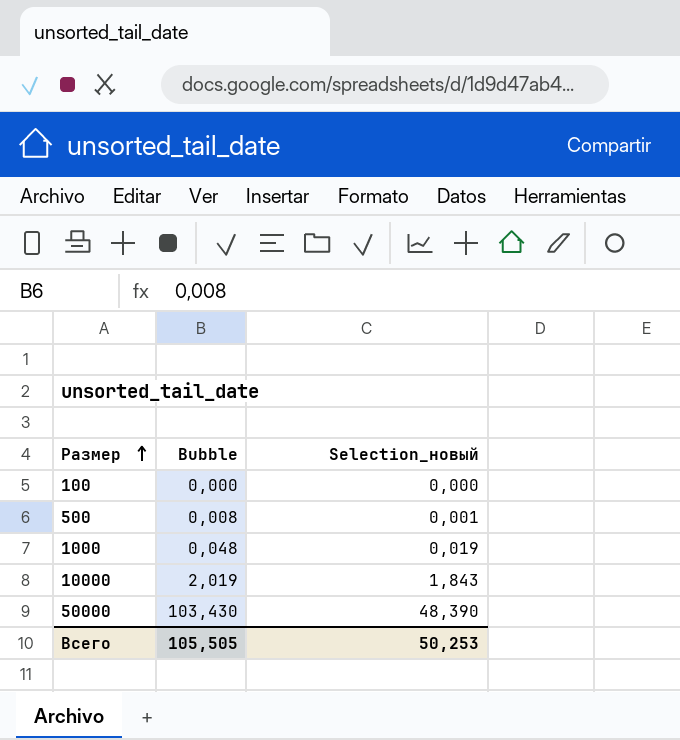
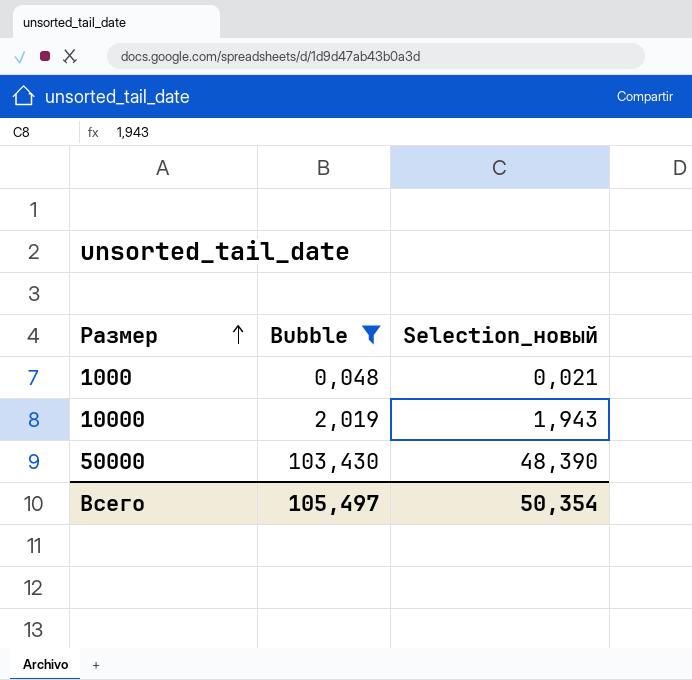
filter: none -> Bubble >= 0,048
1000 | Selection_новый: 0,019 -> 0,021
10000 | Selection_новый: 1,843 -> 1,943
Всего | Bubble: 105,505 -> 105,497
Всего | Selection_новый: 50,253 -> 50,354

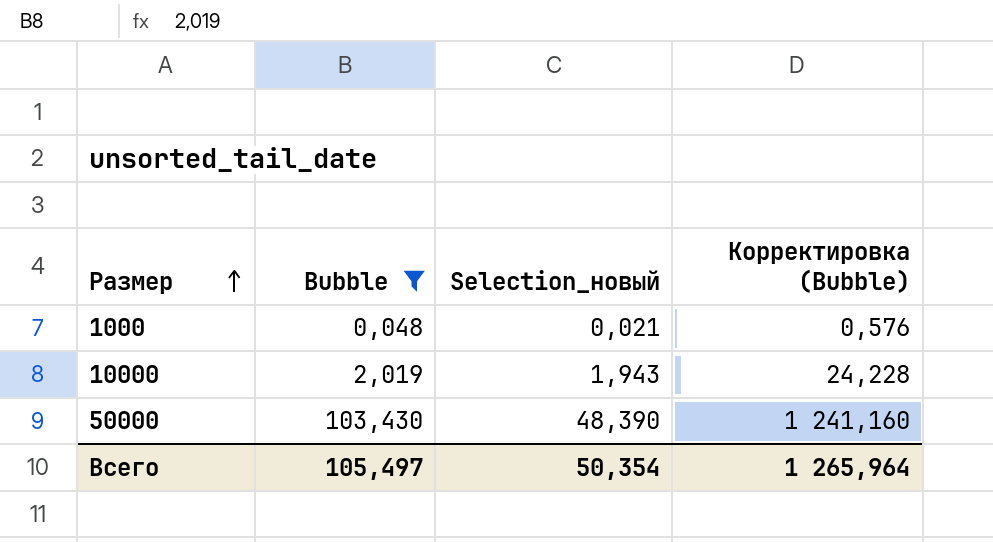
column Корректировка (Bubble) | formula: none -> [Bubble] * 12

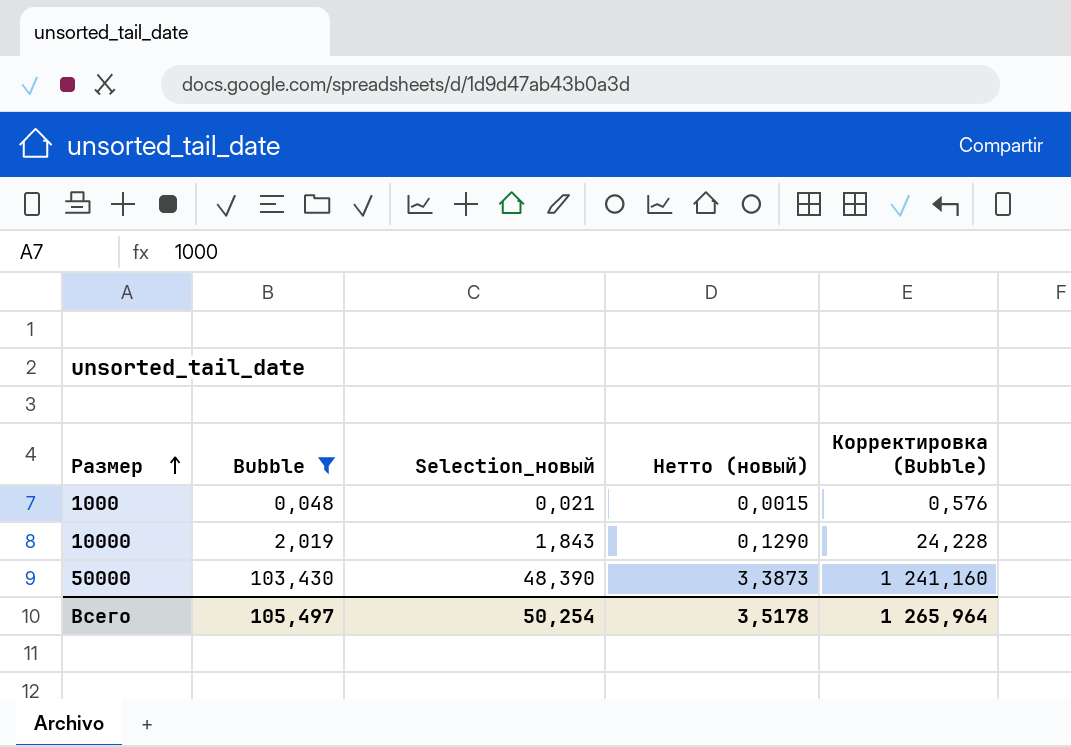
column Нетто (новый) | formula: none -> [Selection_новый] * 0,07
10000 | Selection_новый: 1,943 -> 1,843
Всего | Selection_новый: 50,354 -> 50,254

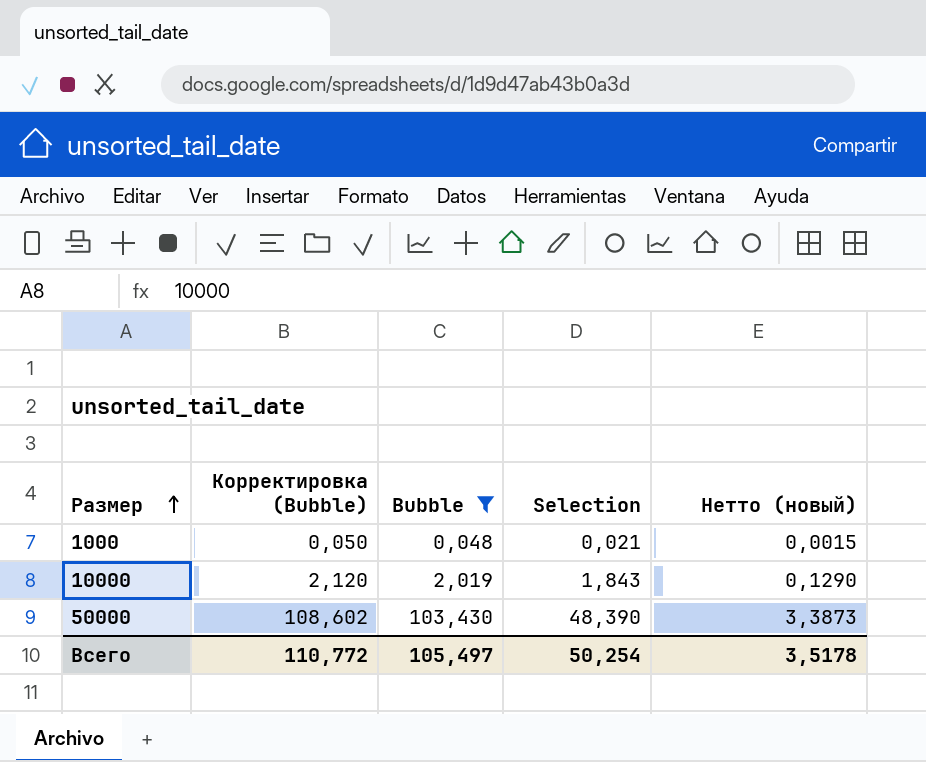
column Корректировка (Bubble) | formula: [Bubble] * 12 -> [Bubble] * 1,05
column Корректировка (Bubble) | position: 5 -> 2
column name: Selection_новый -> Selection
Всего | Корректировка (Bubble): 1 265,964 -> 110,772

